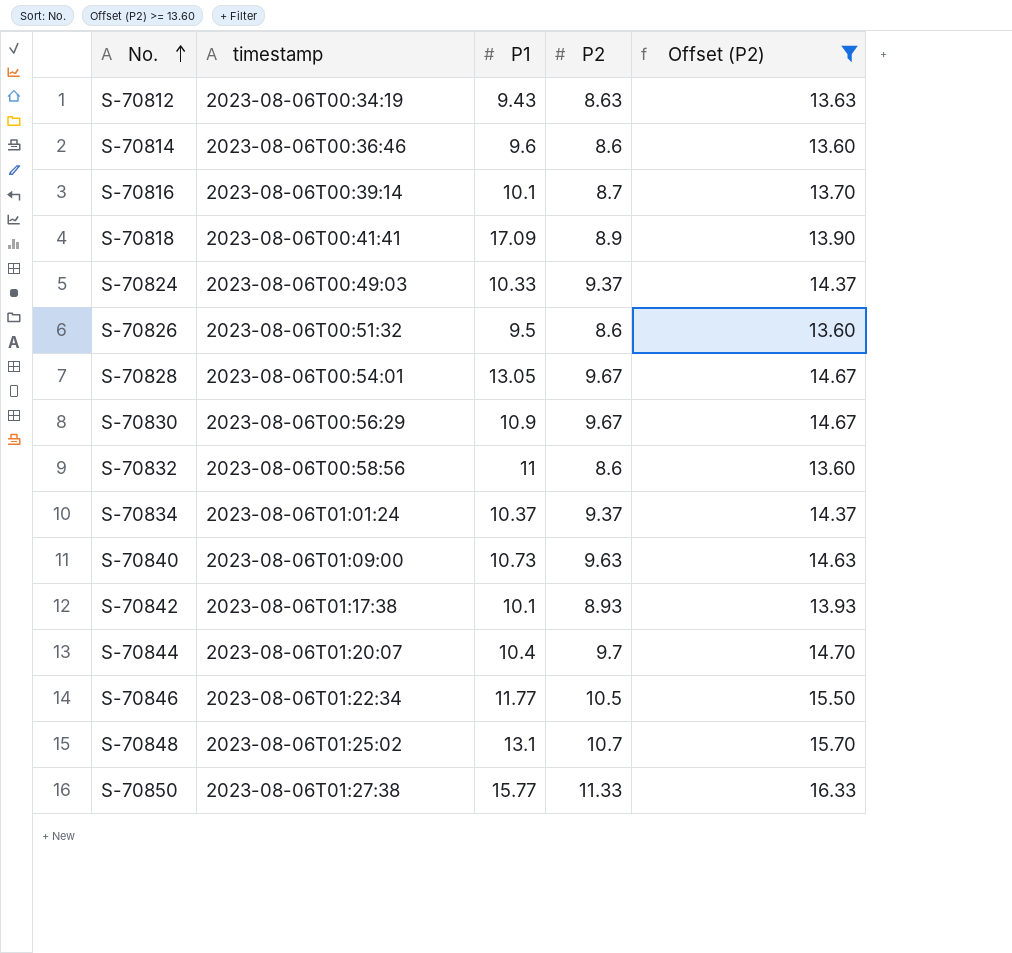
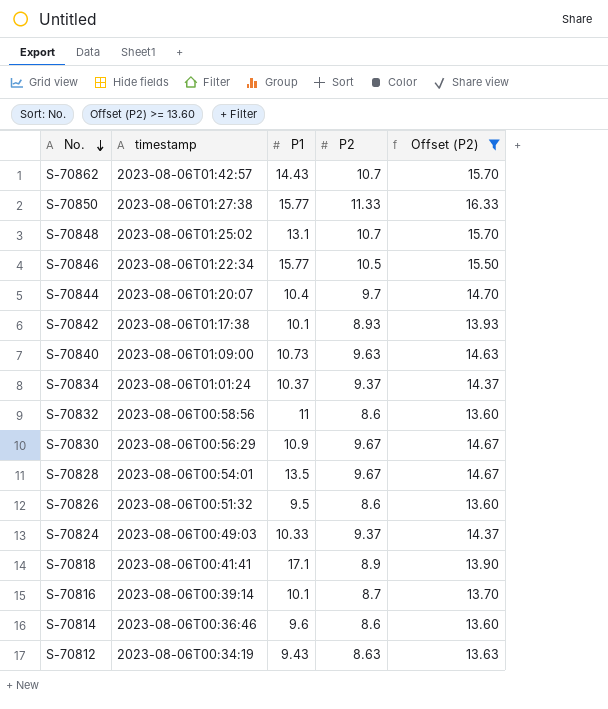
row order: No. ascending -> No. descending
row S-70862: none -> 2023-08-06T01:42:57 | 14.43 | 10.7 | 15.70
S-70846 | P1: 11.77 -> 15.77
S-70828 | P1: 13.05 -> 13.5
S-70818 | P1: 17.09 -> 17.1

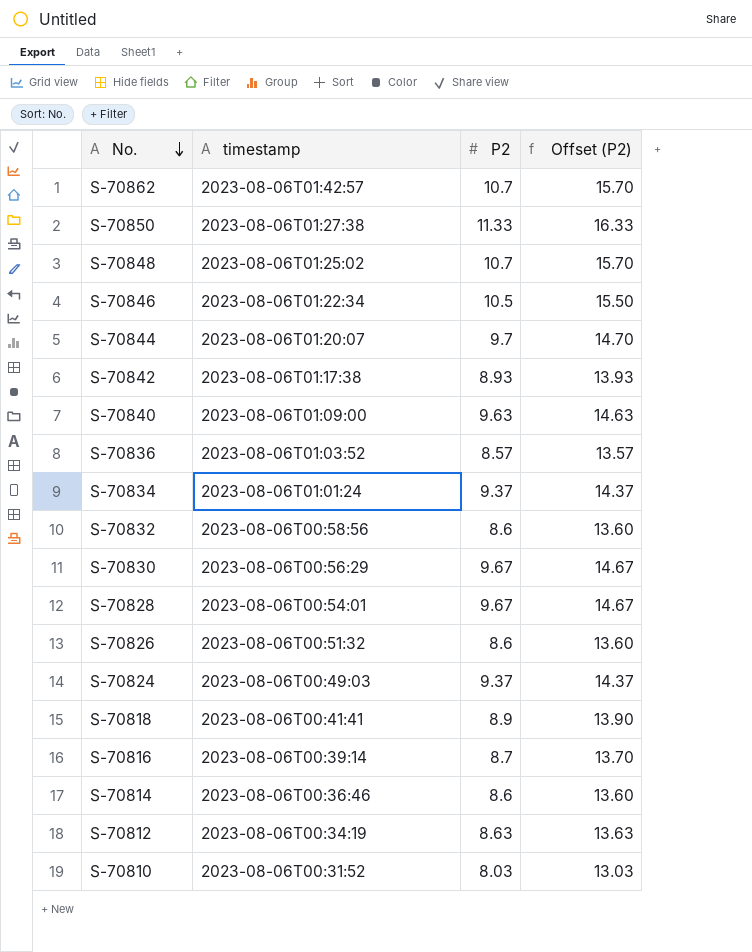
filter: Offset (P2) >= 13.60 -> none
column P1 | position: 3 -> none

